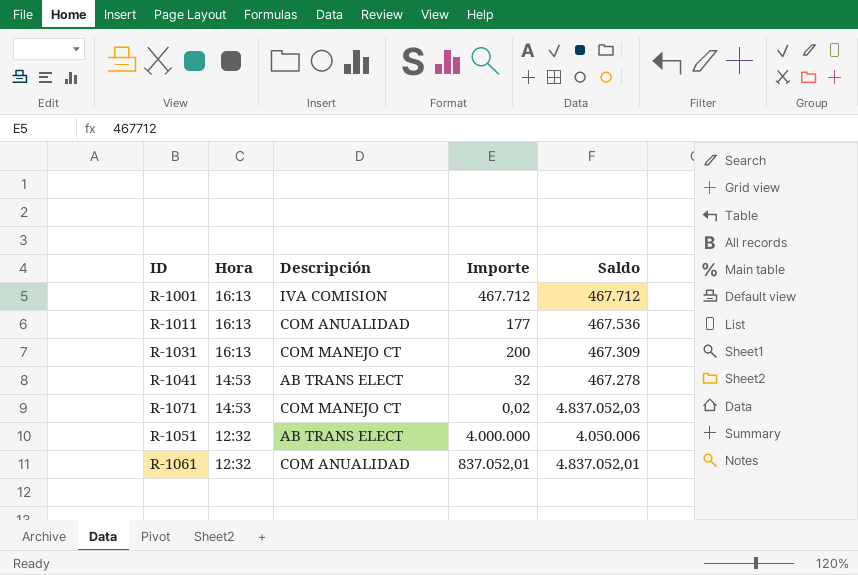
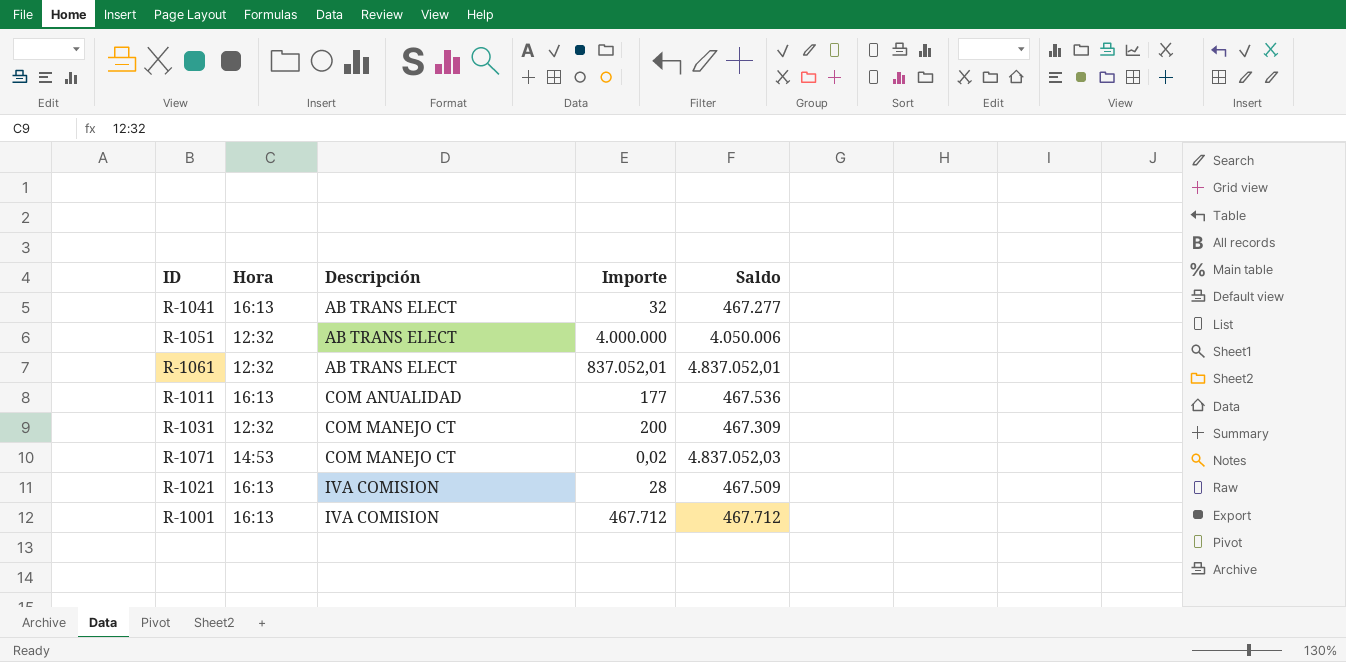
row order: Hora descending -> Descripción ascending
R-1041 | Hora: 14:53 -> 16:13
R-1041 | Saldo: 467.278 -> 467.277
R-1061 | Descripción: COM ANUALIDAD -> AB TRANS ELECT
R-1031 | Hora: 16:13 -> 12:32
row R-1021: none -> 16:13 | IVA COMISION | 28 | 467.509

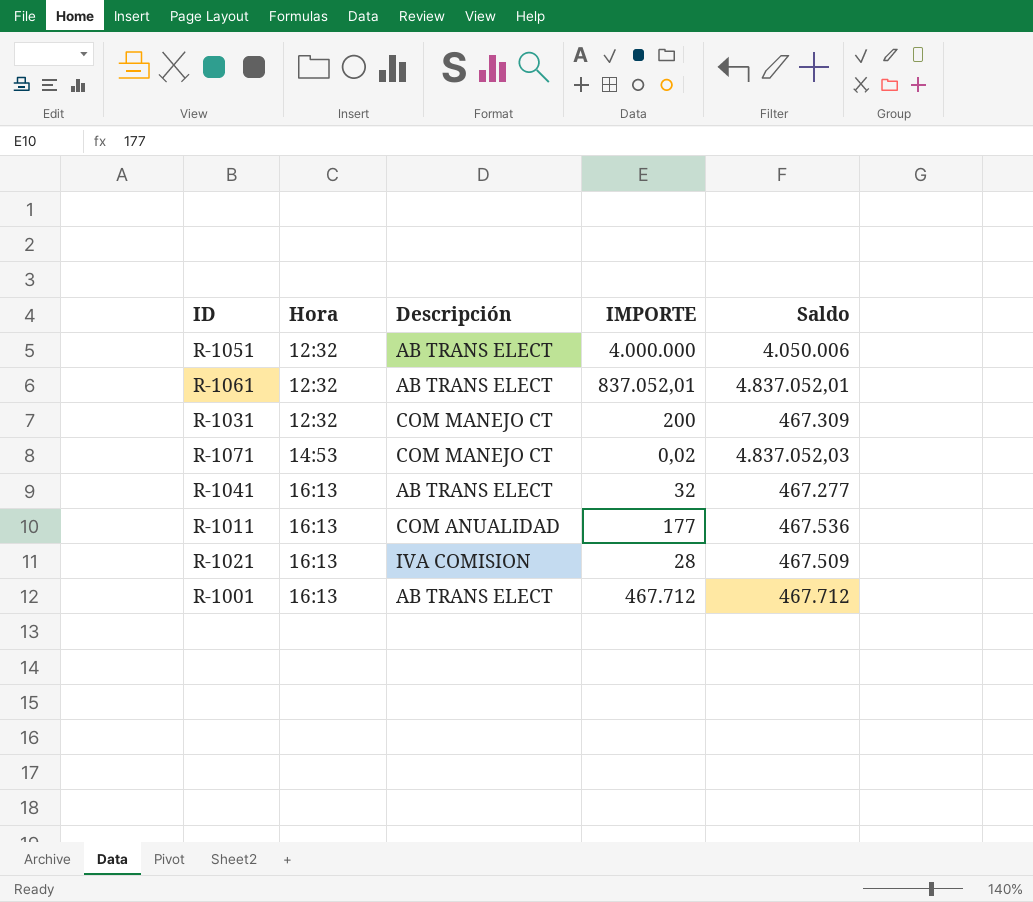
row order: Descripción ascending -> Hora ascending
column name: Importe -> IMPORTE
R-1001 | Descripción: IVA COMISION -> AB TRANS ELECT

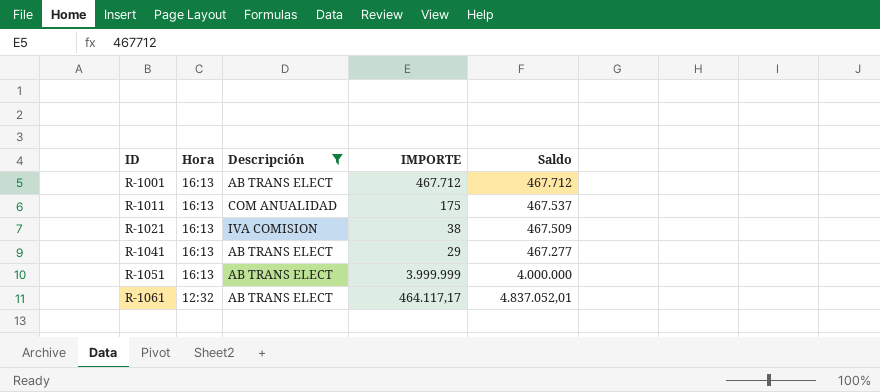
filter: none -> Descripción != COM MANEJO CT
row order: Hora ascending -> ID ascending
R-1011 | IMPORTE: 177 -> 175
R-1011 | Saldo: 467.536 -> 467.537
R-1021 | IMPORTE: 28 -> 38
R-1041 | IMPORTE: 32 -> 29
R-1051 | Hora: 12:32 -> 16:13
R-1051 | IMPORTE: 4.000.000 -> 3.999.999
R-1051 | Saldo: 4.050.006 -> 4.000.000
R-1061 | IMPORTE: 837.052,01 -> 464.117,17

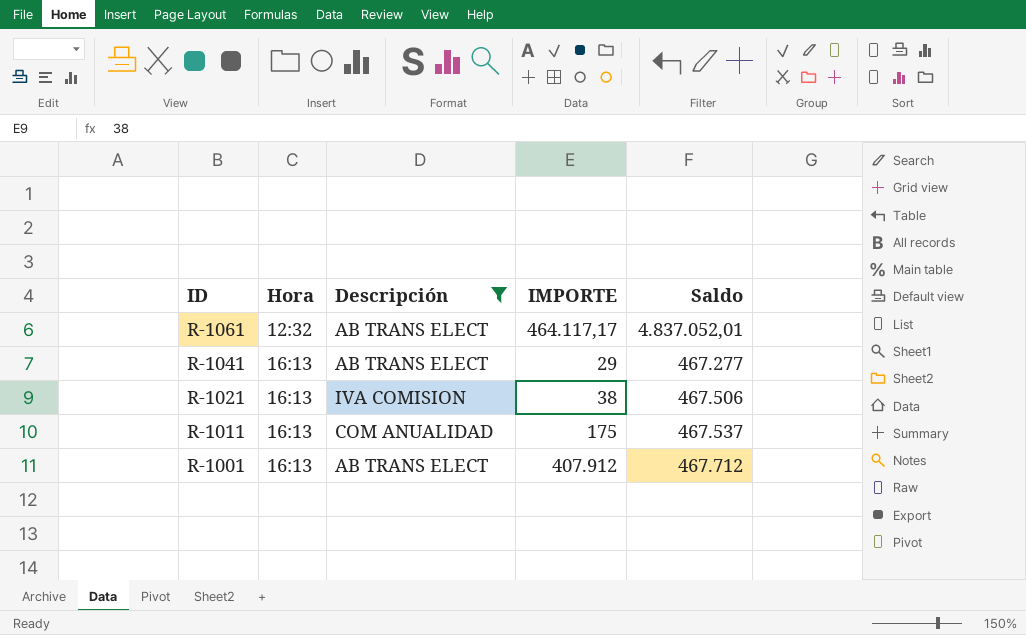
row order: ID ascending -> ID descending
row R-1051: 16:13 | AB TRANS ELECT | 3.999.999 | 4.000.000 -> none
R-1021 | Saldo: 467.509 -> 467.506
R-1001 | IMPORTE: 467.712 -> 407.912

